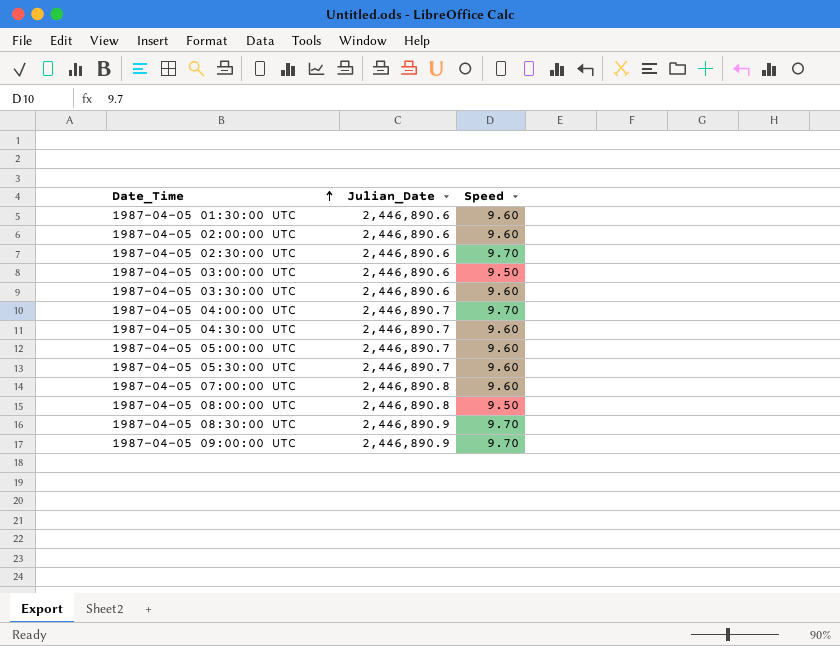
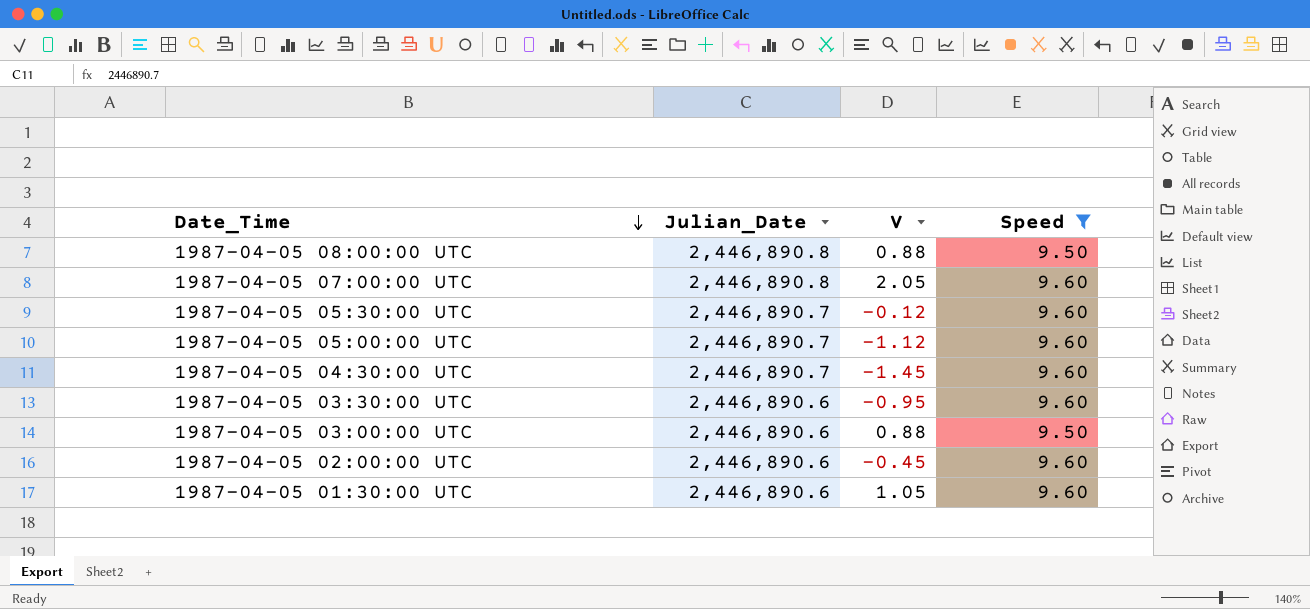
filter: none -> Speed != 9.70
row order: Date_Time ascending -> Date_Time descending
column V | position: none -> 3

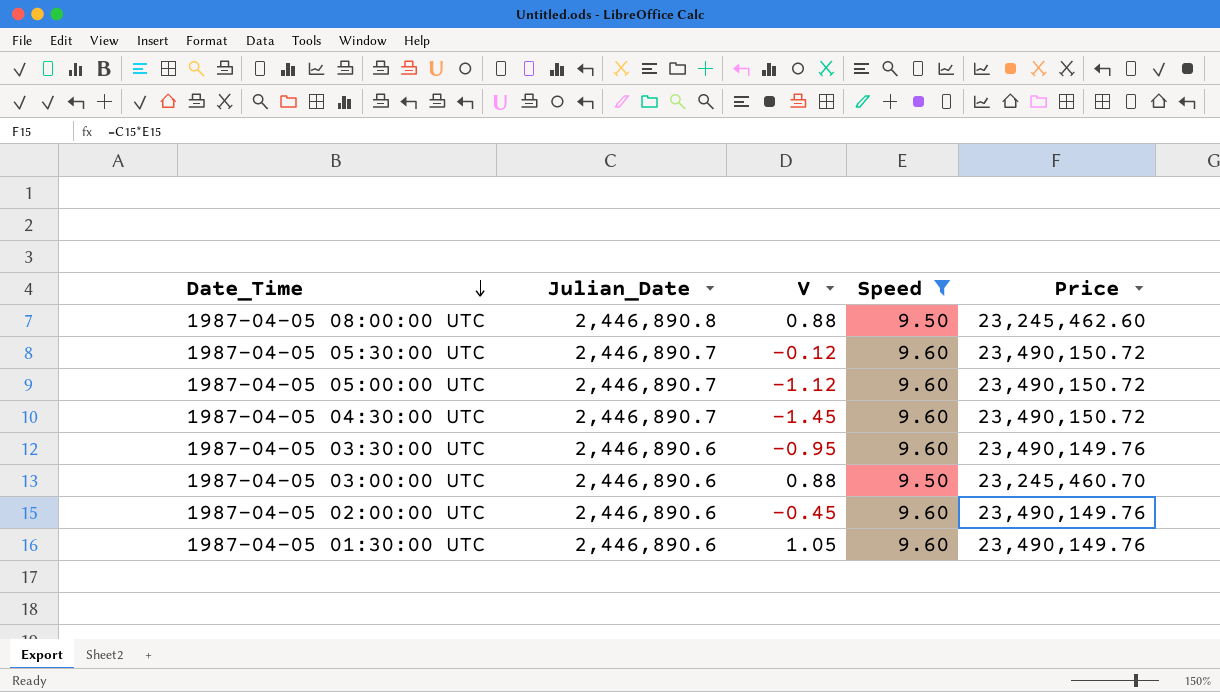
column Price | formula: none -> [Julian_Date] * [Speed]
row 1987-04-05 07:00:00 UTC: 2,446,890.8 | 2.05 | 9.60 -> none

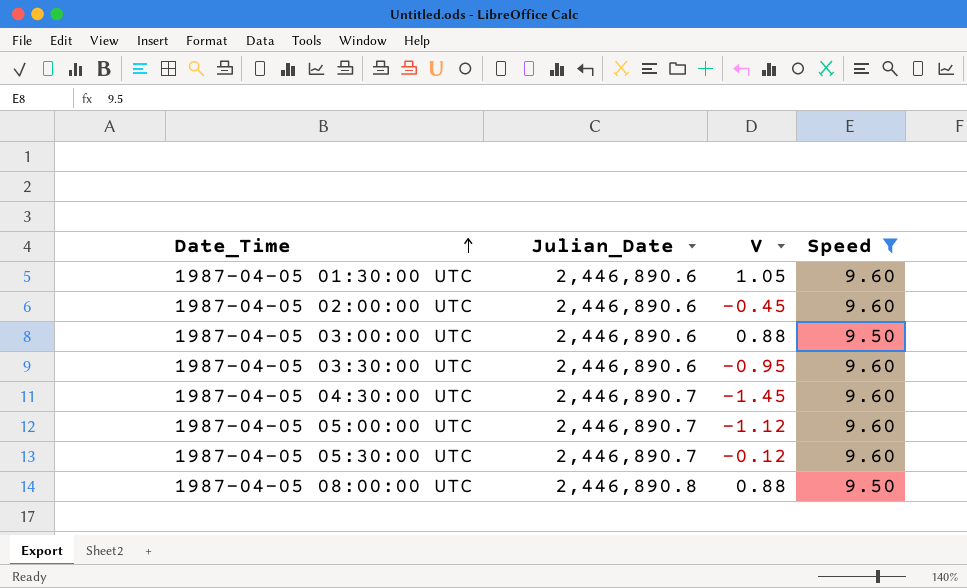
row order: Date_Time descending -> Date_Time ascending
column Price | formula: [Julian_Date] * [Speed] -> none

